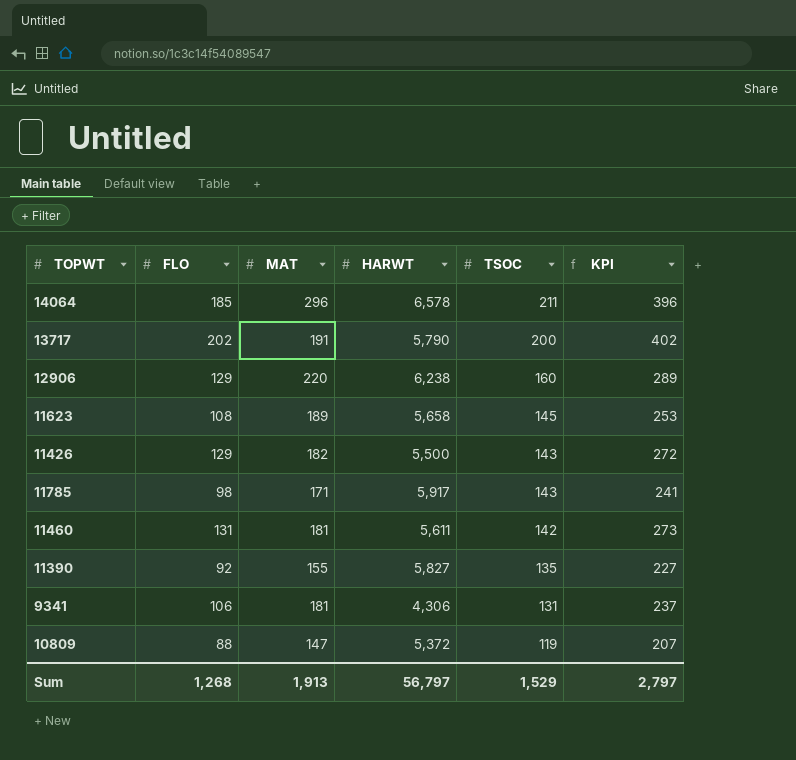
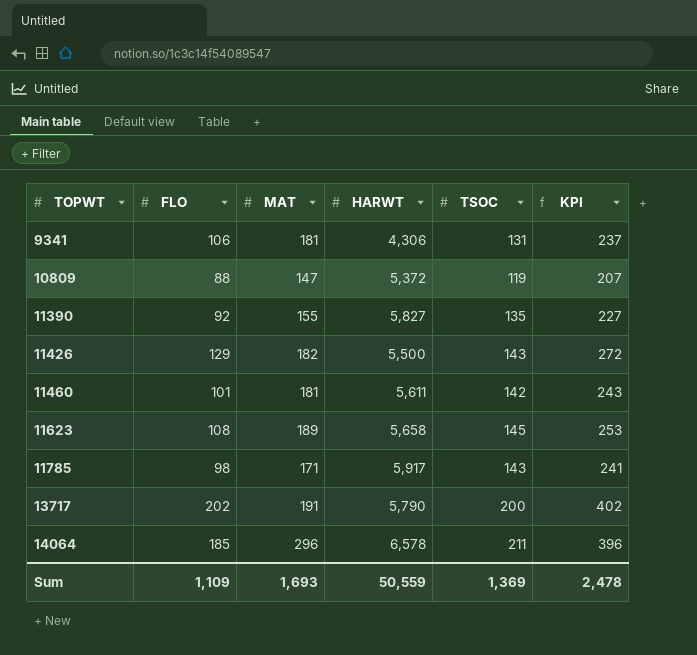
row order: TSOC descending -> TOPWT ascending
row 12906: 129 | 220 | 6,238 | 160 | 289 -> none
11460 | FLO: 131 -> 101
11460 | KPI: 273 -> 243
Sum | FLO: 1,268 -> 1,109
Sum | MAT: 1,913 -> 1,693
Sum | HARWT: 56,797 -> 50,559
Sum | TSOC: 1,529 -> 1,369
Sum | KPI: 2,797 -> 2,478

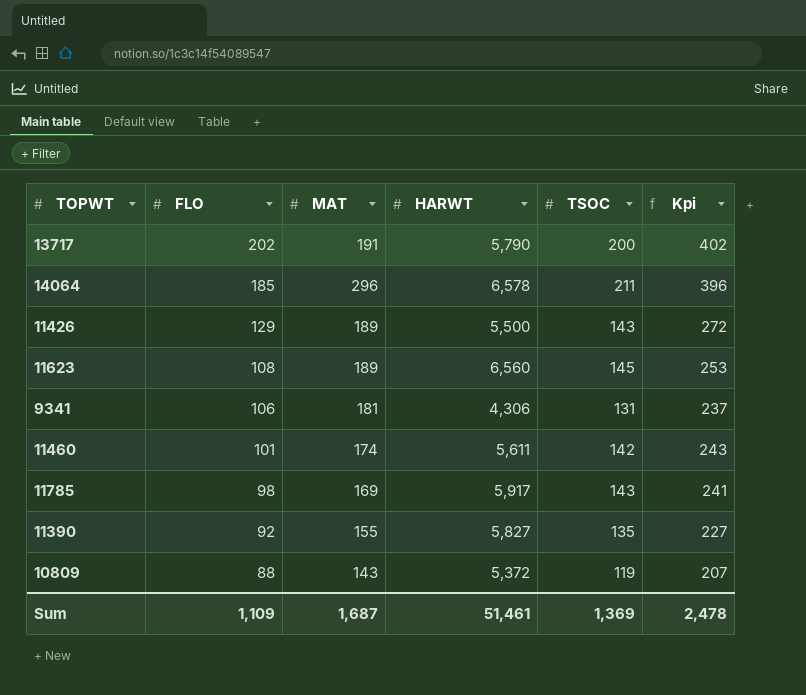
row order: TOPWT ascending -> FLO descending
column name: KPI -> Kpi
11426 | MAT: 182 -> 189
11623 | HARWT: 5,658 -> 6,560
11460 | MAT: 181 -> 174
11785 | MAT: 171 -> 169
10809 | MAT: 147 -> 143
Sum | MAT: 1,693 -> 1,687
Sum | HARWT: 50,559 -> 51,461

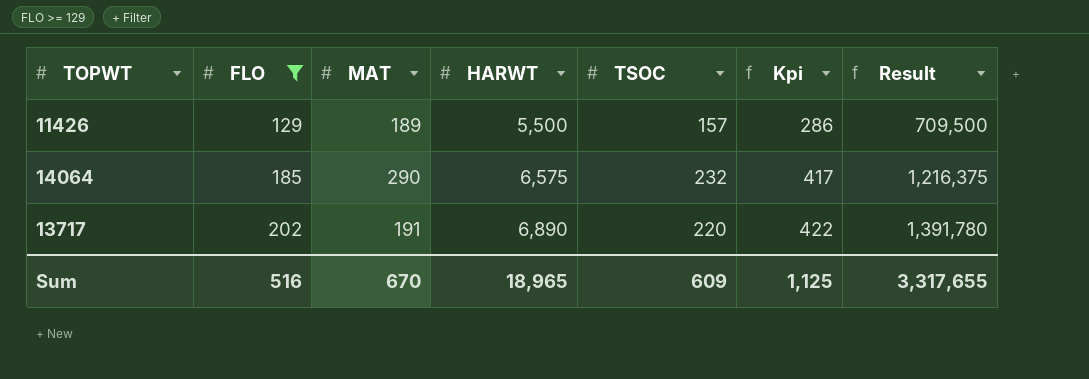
filter: none -> FLO >= 129
row order: FLO descending -> FLO ascending
column Result | formula: none -> [FLO] * [HARWT]
11426 | TSOC: 143 -> 157
11426 | Kpi: 272 -> 286
14064 | MAT: 296 -> 290
14064 | HARWT: 6,578 -> 6,575
14064 | TSOC: 211 -> 232
14064 | Kpi: 396 -> 417
13717 | HARWT: 5,790 -> 6,890
13717 | TSOC: 200 -> 220
13717 | Kpi: 402 -> 422
Sum | FLO: 1,109 -> 516
Sum | MAT: 1,687 -> 670
Sum | HARWT: 51,461 -> 18,965
Sum | TSOC: 1,369 -> 609
Sum | Kpi: 2,478 -> 1,125

